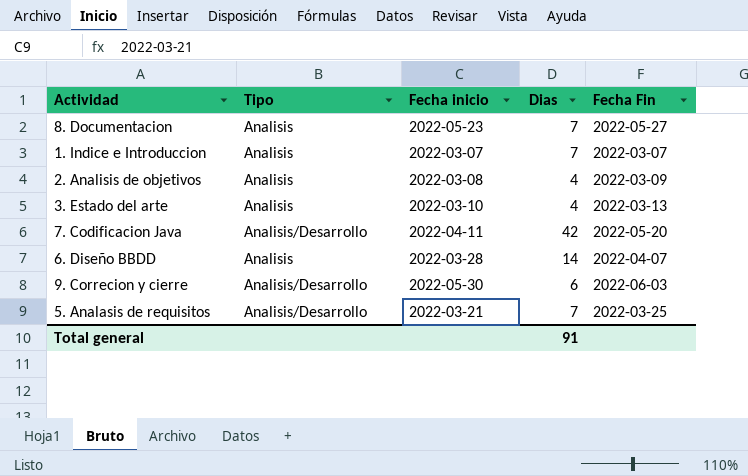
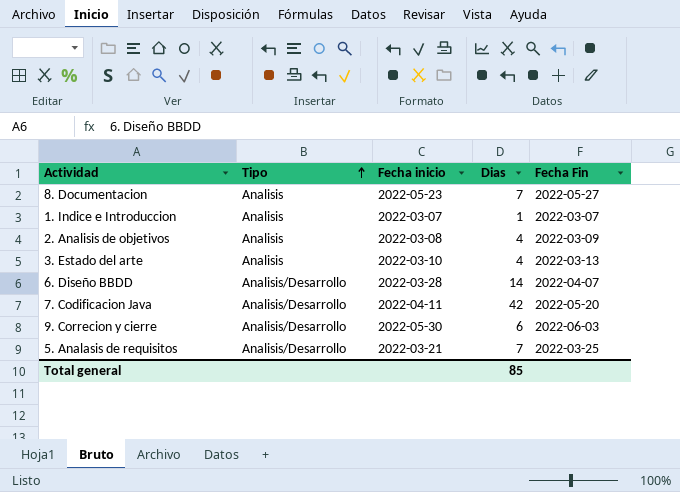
row order: none -> Tipo ascending
1. Indice e Introduccion | Dias: 7 -> 1
6. Diseño BBDD | Tipo: Analisis -> Analisis/Desarrollo
Total general | Dias: 91 -> 85

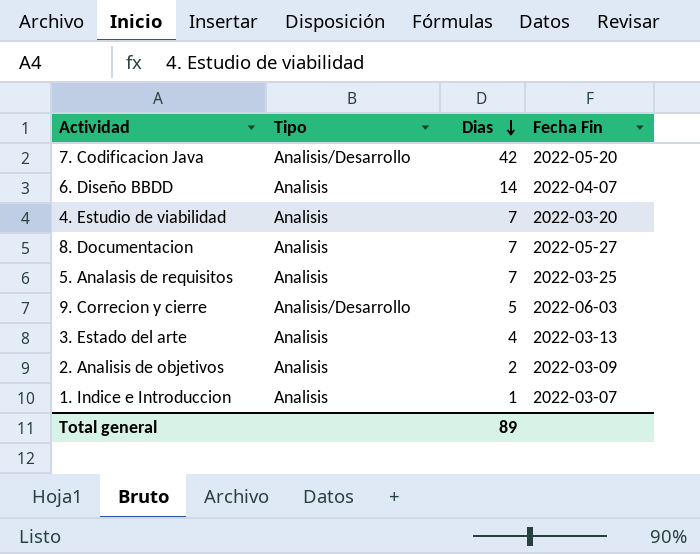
row order: Tipo ascending -> Dias descending
column Fecha inicio | position: 3 -> none
6. Diseño BBDD | Tipo: Analisis/Desarrollo -> Analisis
row 4. Estudio de viabilidad: none -> Analisis | 7 | 2022-03-20
5. Analasis de requisitos | Tipo: Analisis/Desarrollo -> Analisis
9. Correcion y cierre | Dias: 6 -> 5
2. Analisis de objetivos | Dias: 4 -> 2
Total general | Dias: 85 -> 89

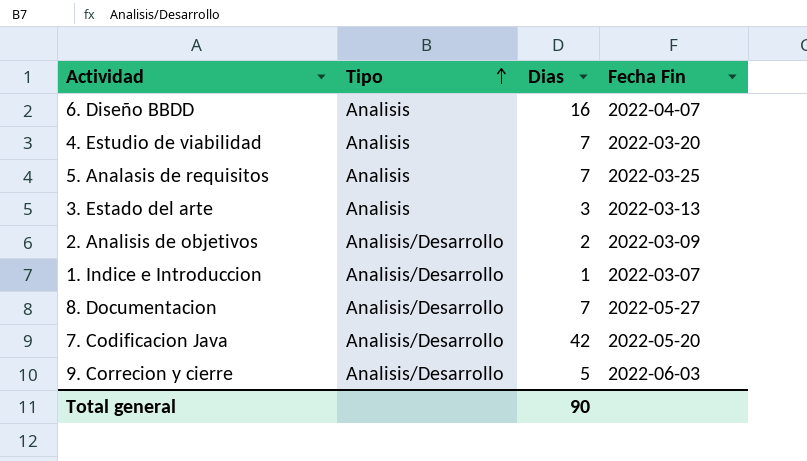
row order: Dias descending -> Tipo ascending
6. Diseño BBDD | Dias: 14 -> 16
3. Estado del arte | Dias: 4 -> 3
2. Analisis de objetivos | Tipo: Analisis -> Analisis/Desarrollo
1. Indice e Introduccion | Tipo: Analisis -> Analisis/Desarrollo
8. Documentacion | Tipo: Analisis -> Analisis/Desarrollo
Total general | Dias: 89 -> 90

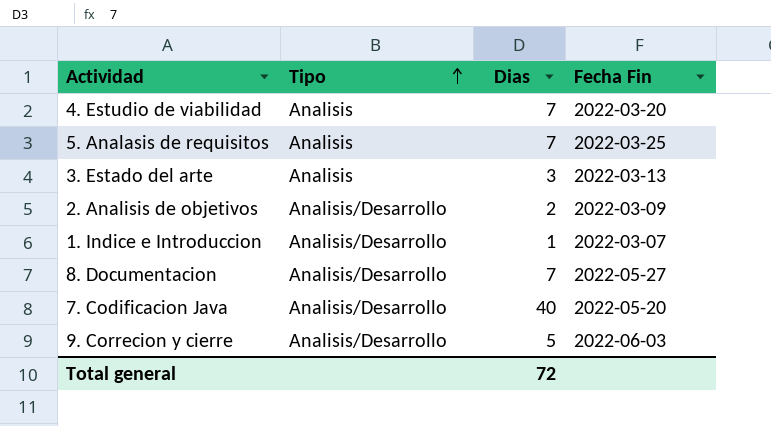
row 6. Diseño BBDD: Analisis | 16 | 2022-04-07 -> none
7. Codificacion Java | Dias: 42 -> 40
Total general | Dias: 90 -> 72

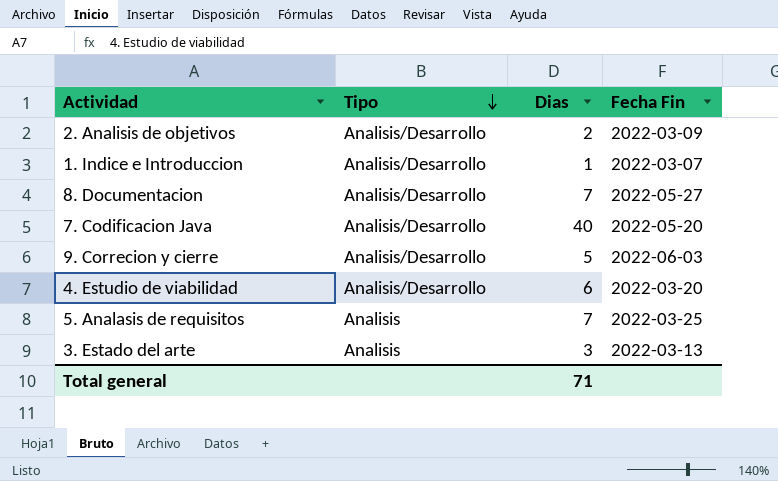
row order: Tipo ascending -> Tipo descending
4. Estudio de viabilidad | Tipo: Analisis -> Analisis/Desarrollo
4. Estudio de viabilidad | Dias: 7 -> 6
Total general | Dias: 72 -> 71

